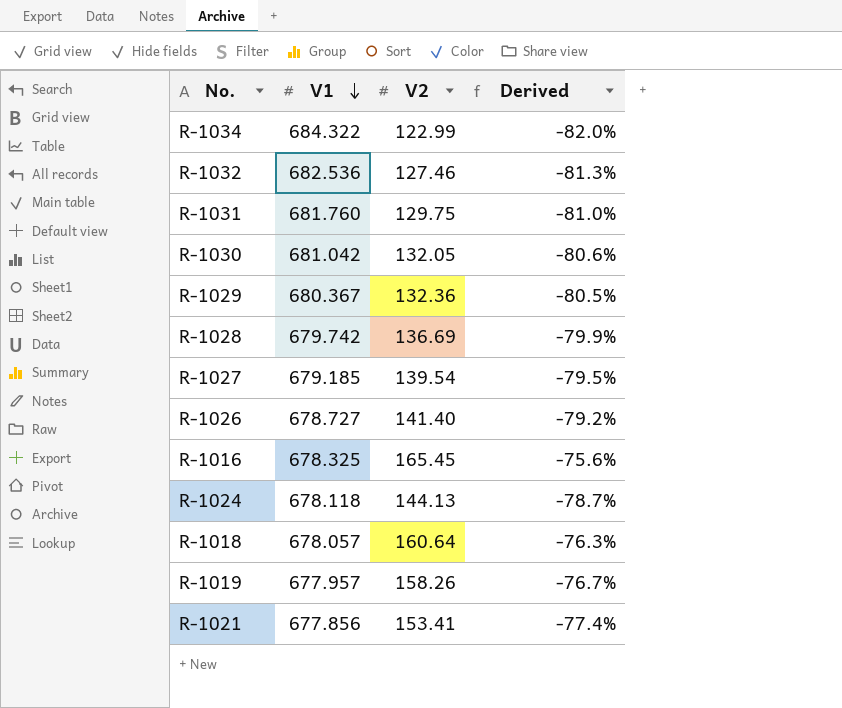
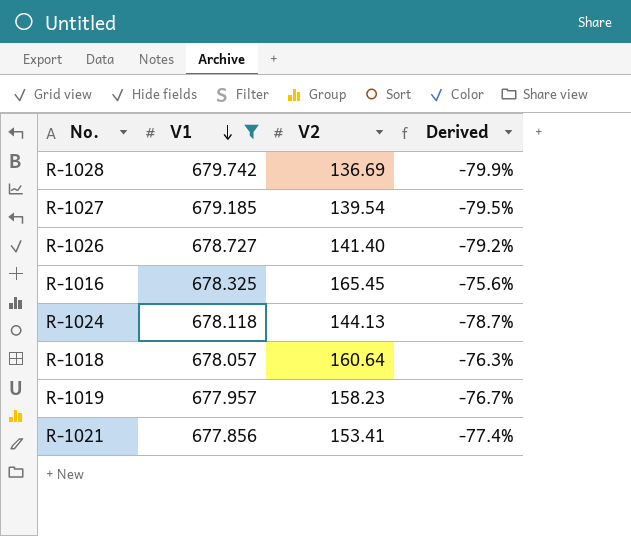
filter: none -> V1 <= 679.742
R-1019 | V2: 158.26 -> 158.23

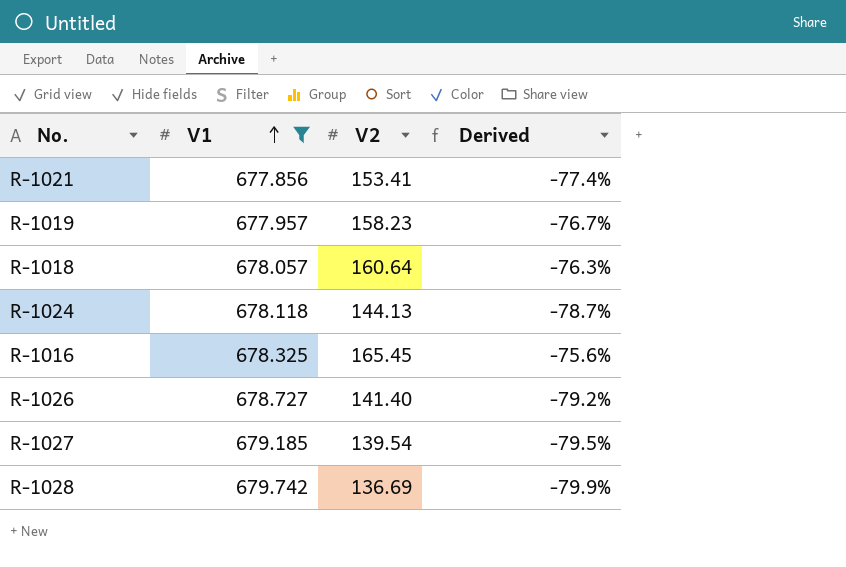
row order: V1 descending -> V1 ascending

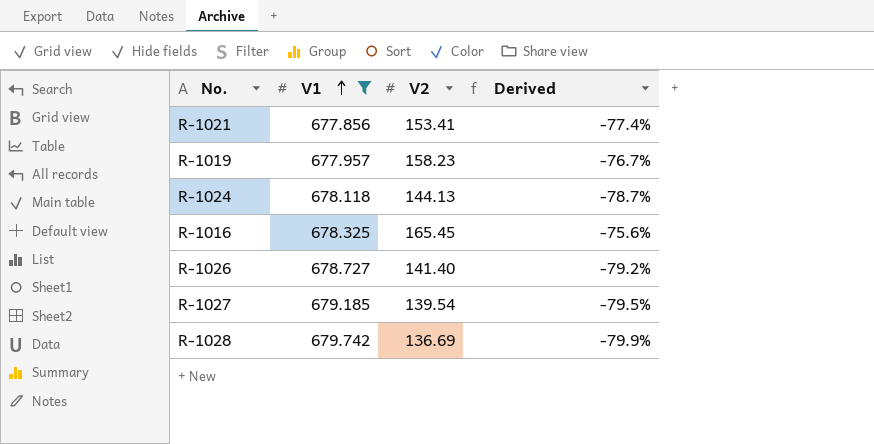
row R-1018: 678.057 | 160.64 | -76.3% -> none

